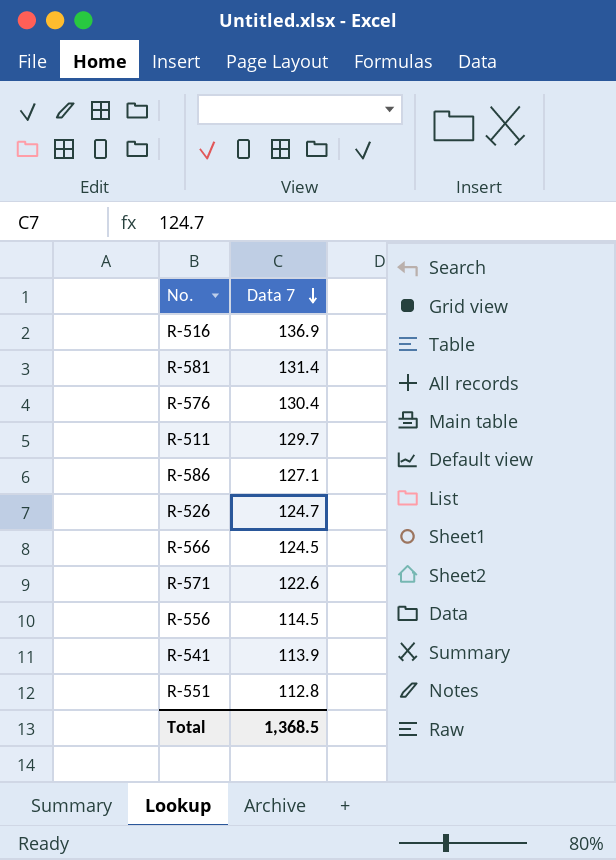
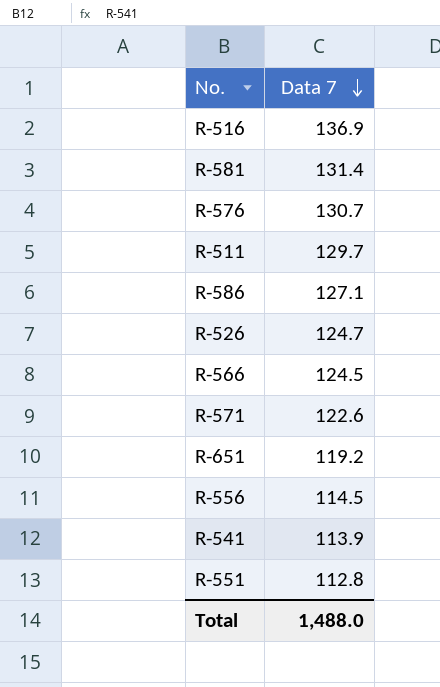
R-576 | Data 7: 130.4 -> 130.7
row R-651: none -> 119.2
Total | Data 7: 1,368.5 -> 1,488.0

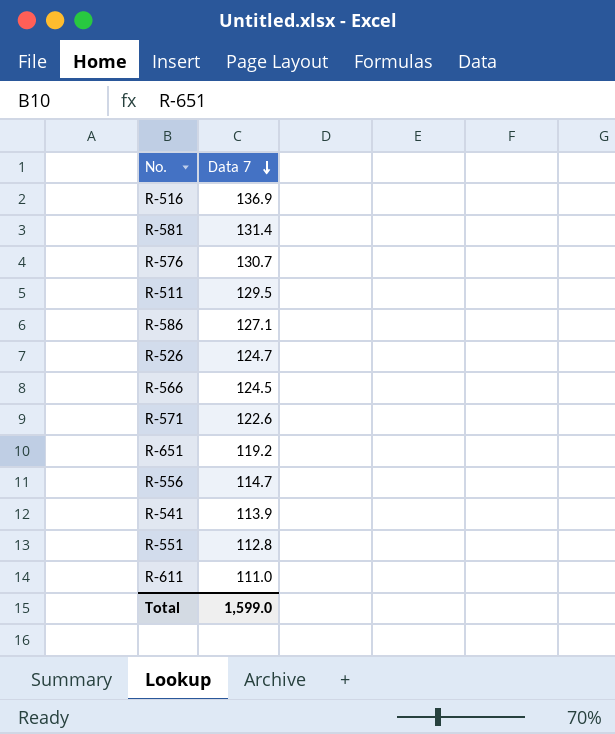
R-511 | Data 7: 129.7 -> 129.5
R-556 | Data 7: 114.5 -> 114.7
row R-611: none -> 111.0
Total | Data 7: 1,488.0 -> 1,599.0

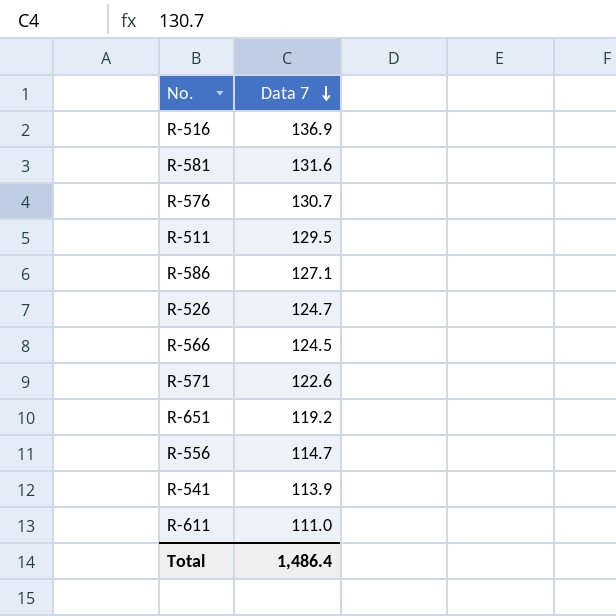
row R-551: 112.8 -> none
R-581 | Data 7: 131.4 -> 131.6
Total | Data 7: 1,599.0 -> 1,486.4

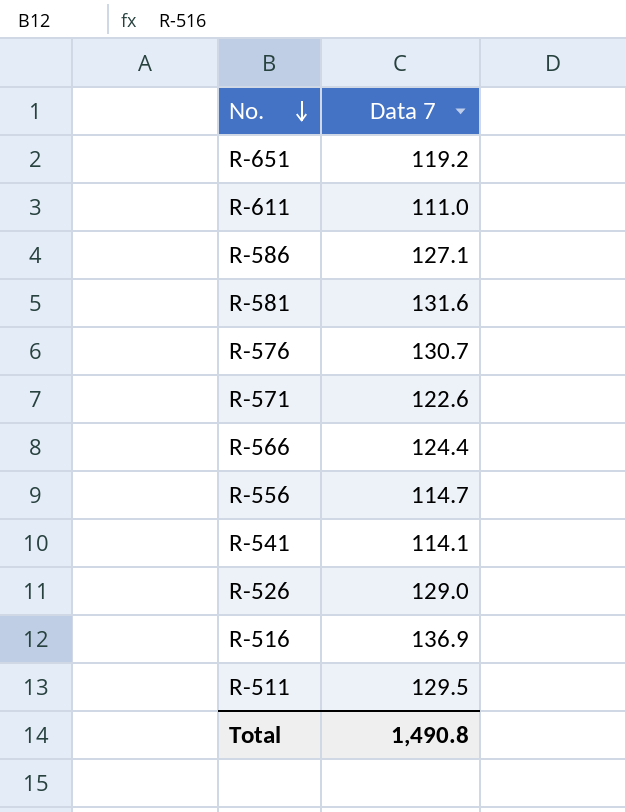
row order: Data 7 descending -> No. descending
R-566 | Data 7: 124.5 -> 124.4
R-541 | Data 7: 113.9 -> 114.1
R-526 | Data 7: 124.7 -> 129.0
Total | Data 7: 1,486.4 -> 1,490.8

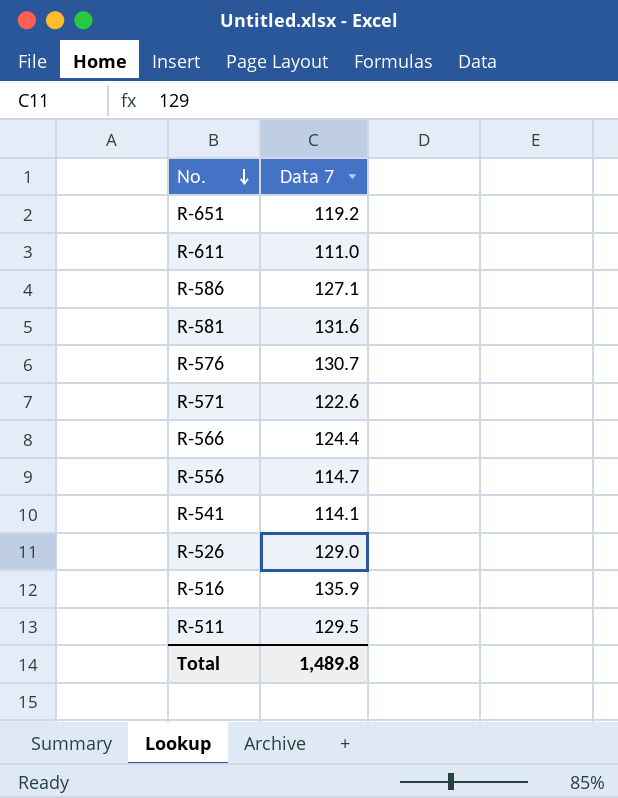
R-516 | Data 7: 136.9 -> 135.9
Total | Data 7: 1,490.8 -> 1,489.8

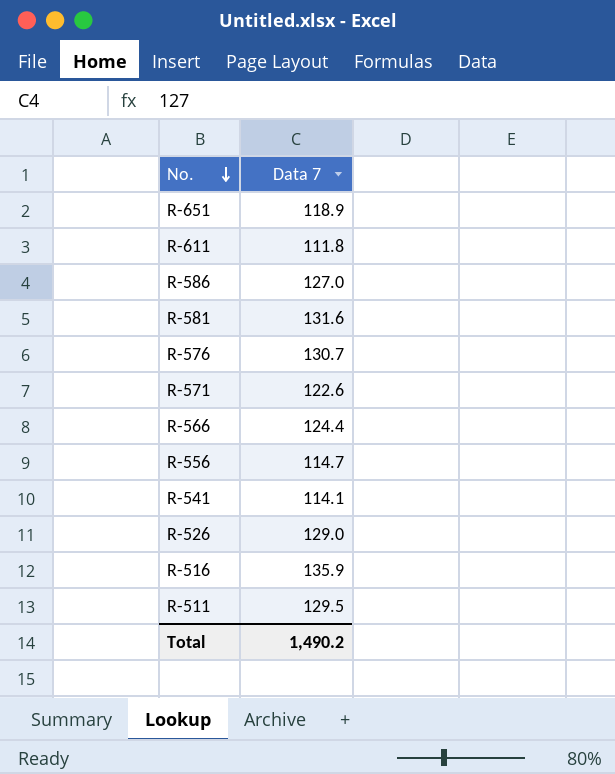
R-651 | Data 7: 119.2 -> 118.9
R-611 | Data 7: 111.0 -> 111.8
R-586 | Data 7: 127.1 -> 127.0
Total | Data 7: 1,489.8 -> 1,490.2

